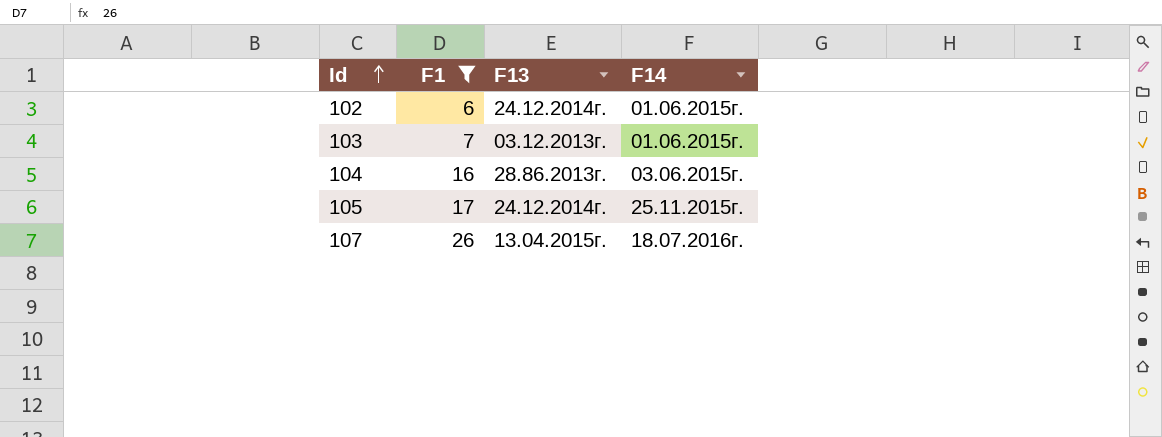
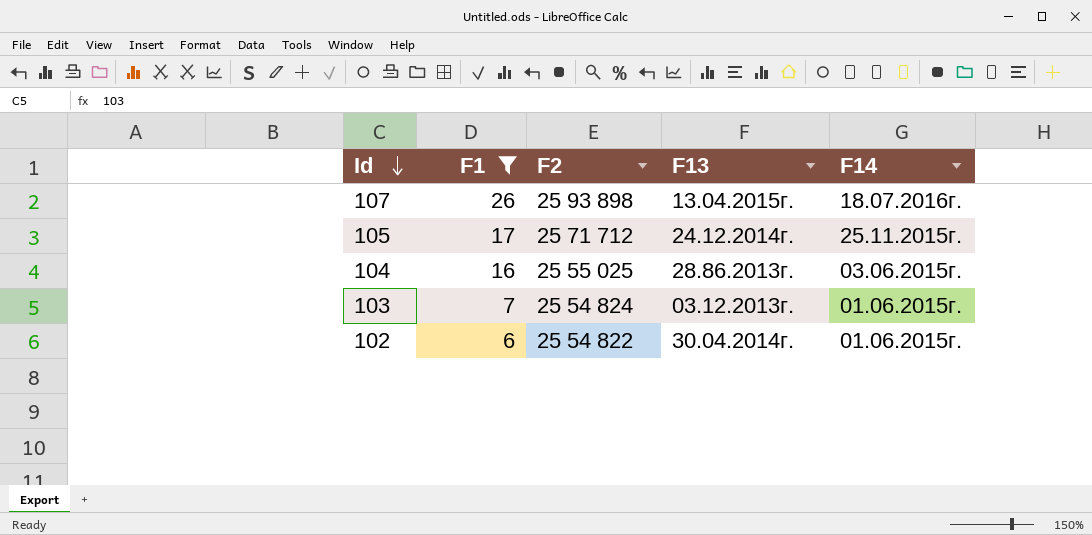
row order: Id ascending -> Id descending
column F2 | position: none -> 3
102 | F13: 24.12.2014г. -> 30.04.2014г.

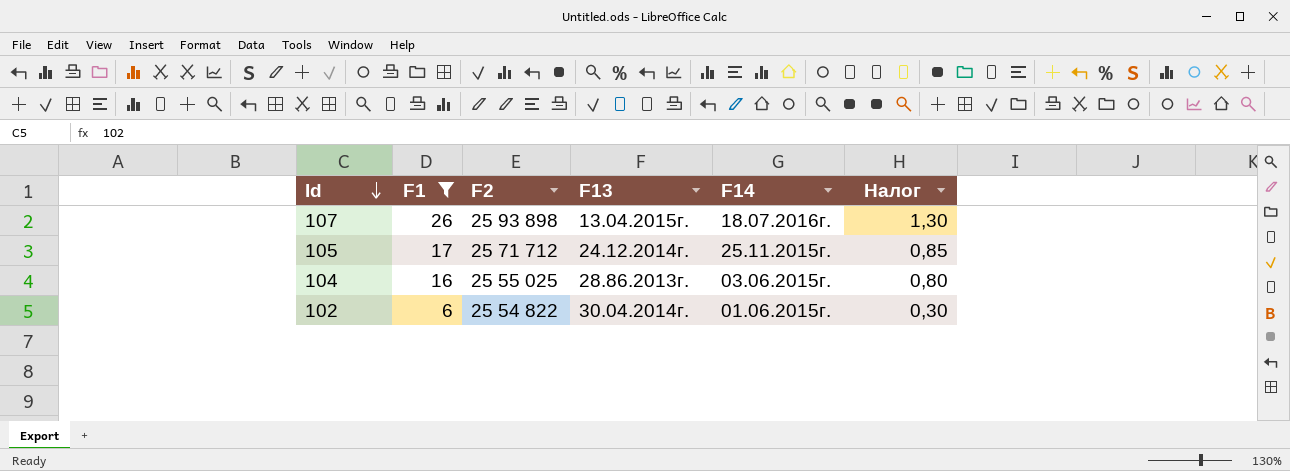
column Налог | formula: none -> [F1] * 0,05
row 103: 7 | 25 54 824 | 03.12.2013г. | 01.06.2015г. -> none

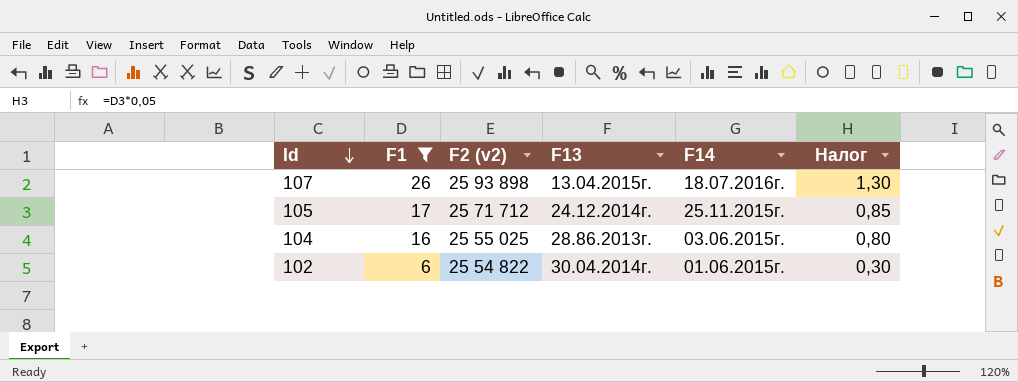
column name: F2 -> F2 (v2)

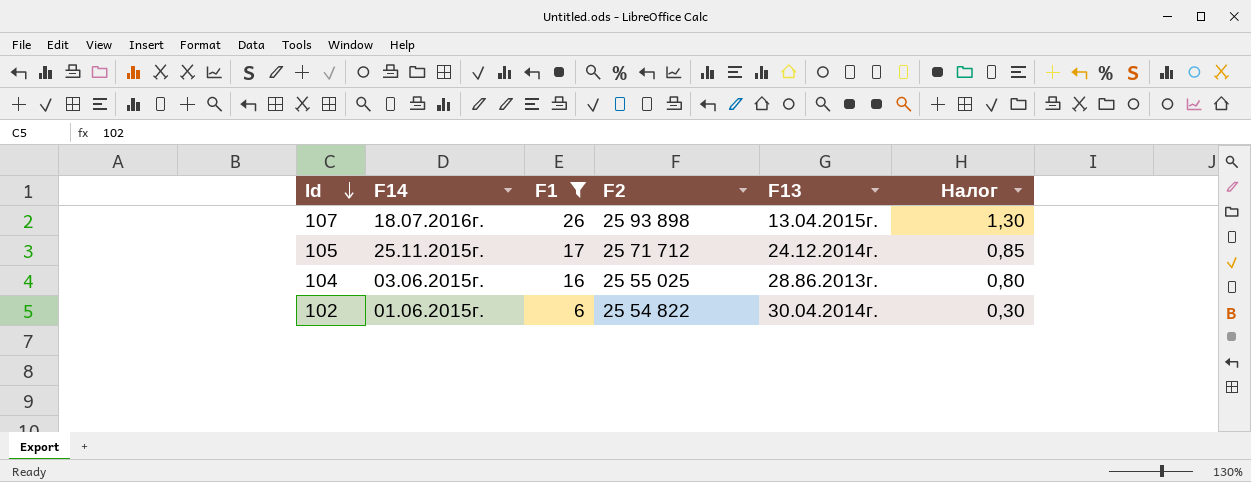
column F14 | position: 5 -> 2
column name: F2 (v2) -> F2

